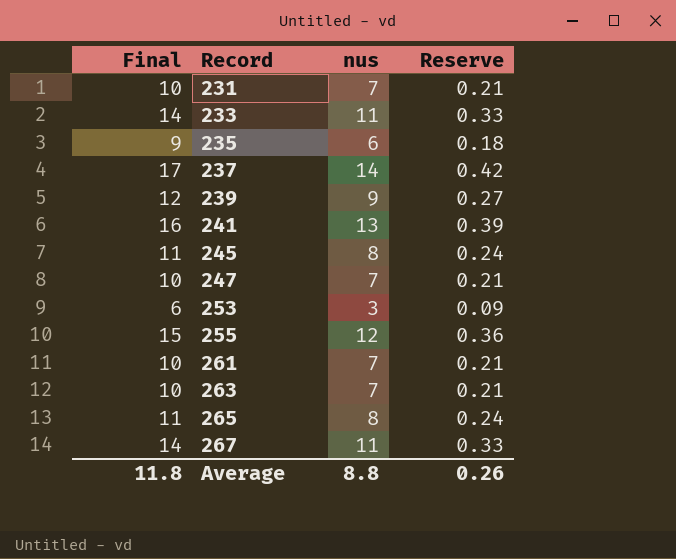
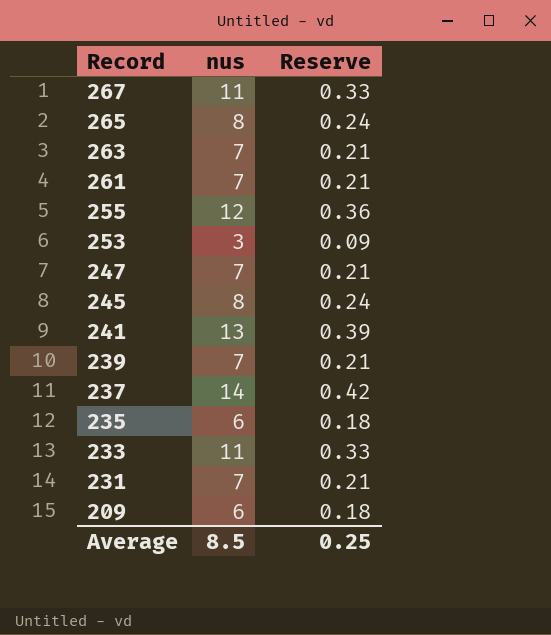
row order: Record ascending -> Record descending
column Final | formula: [nus] + 3 -> none
239 | nus: 9 -> 7
239 | Reserve: 0.27 -> 0.21
row 209: none -> 6 | 0.18
Average | nus: 8.8 -> 8.5
Average | Reserve: 0.26 -> 0.25

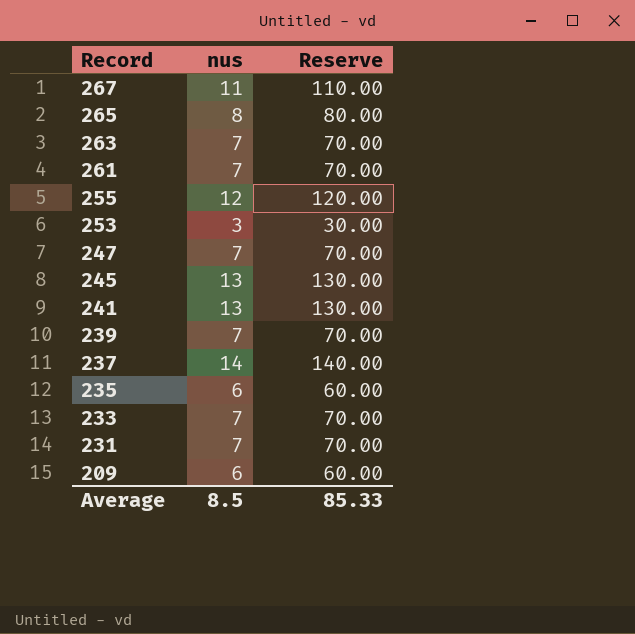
column Reserve | formula: [nus] * 0.03 -> [nus] * 10
245 | nus: 8 -> 13
233 | nus: 11 -> 7
Average | Reserve: 0.25 -> 85.33

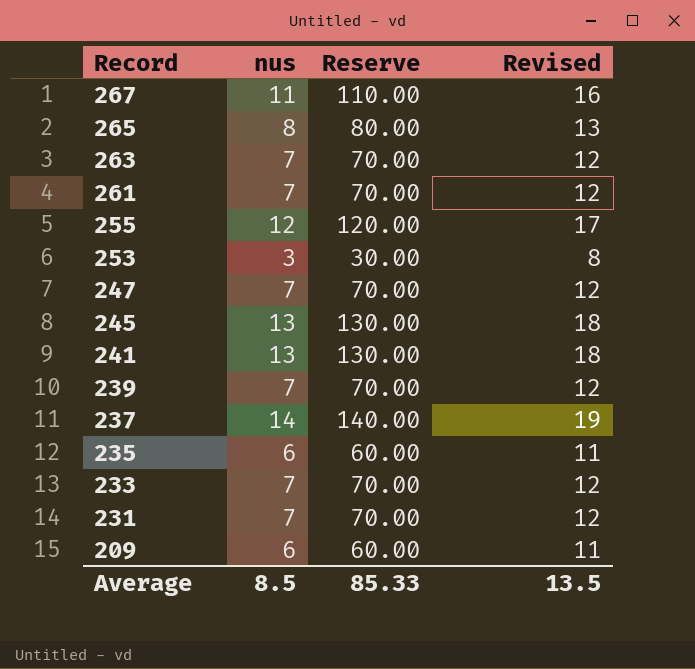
column Revised | formula: none -> [nus] + 5

